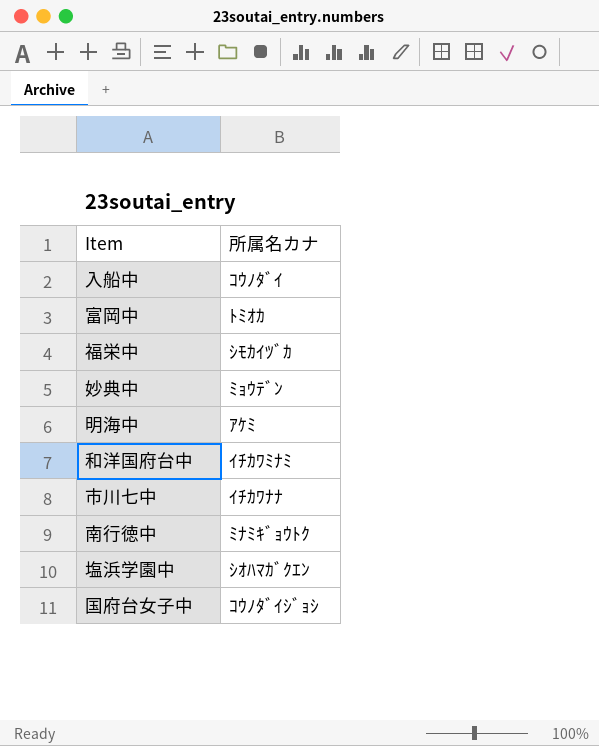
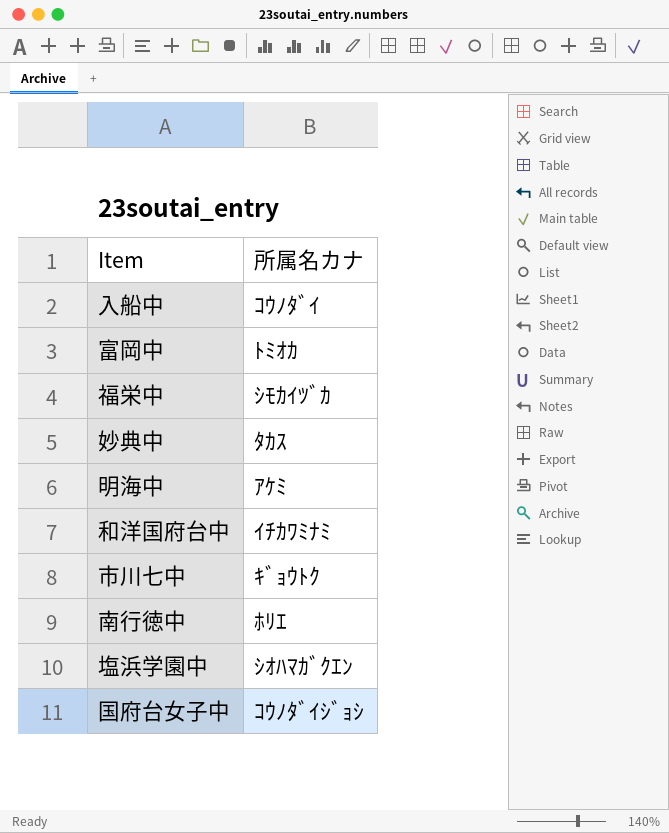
妙典中 | 所属名カナ: ﾐｮｳﾃﾞﾝ -> ﾀｶｽ
市川七中 | 所属名カナ: ｲﾁｶﾜﾅﾅ -> ｷﾞｮｳﾄｸ
南行徳中 | 所属名カナ: ﾐﾅﾐｷﾞｮｳﾄｸ -> ﾎﾘｴ

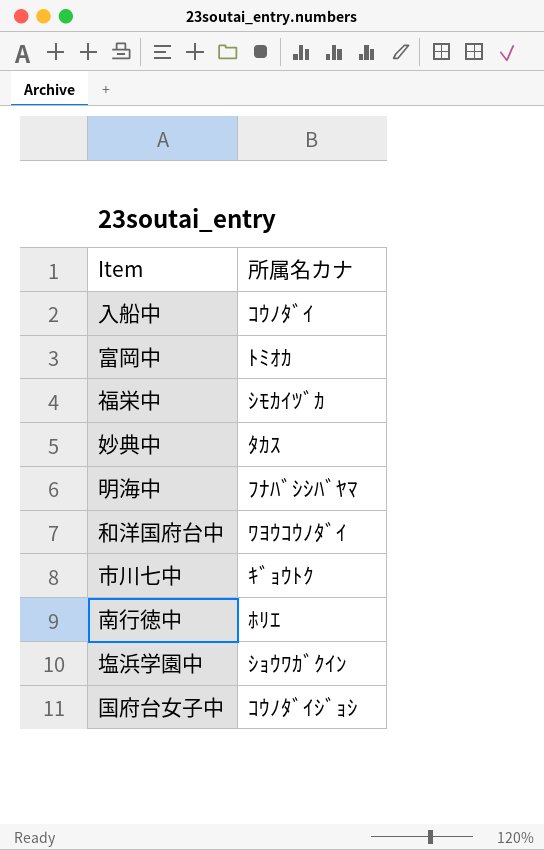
明海中 | 所属名カナ: ｱｹﾐ -> ﾌﾅﾊﾞｼｼﾊﾞﾔﾏ
和洋国府台中 | 所属名カナ: ｲﾁｶﾜﾐﾅﾐ -> ﾜﾖｳｺｳﾉﾀﾞｲ
塩浜学園中 | 所属名カナ: ｼｵﾊﾏｶﾞｸｴﾝ -> ｼｮｳﾜｶﾞｸｲﾝ

